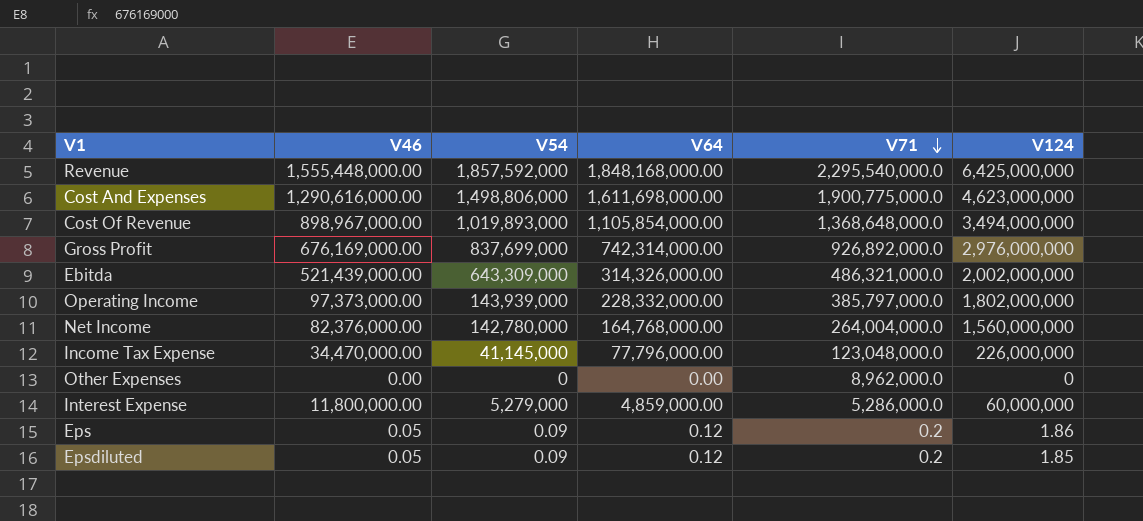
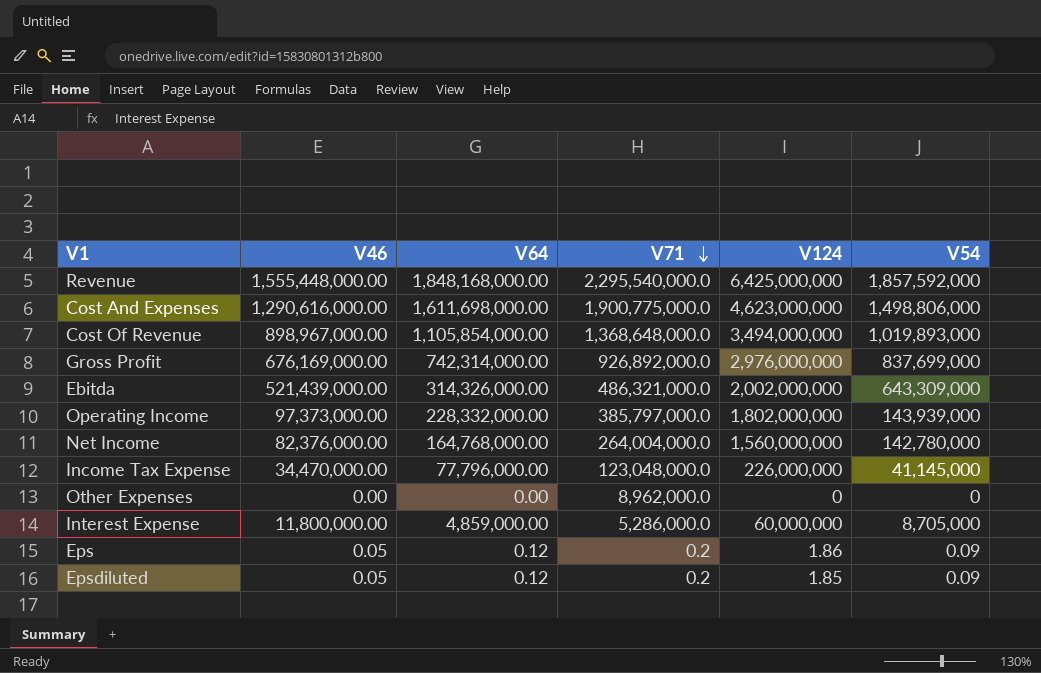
column V54 | position: 3 -> 6
Interest Expense | V54: 5,279,000 -> 8,705,000

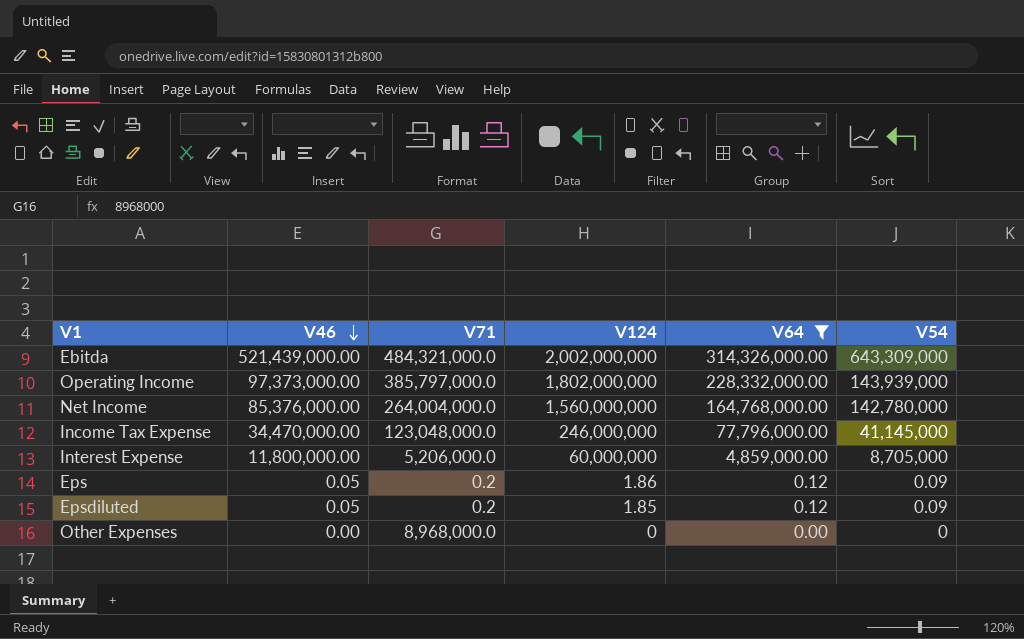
filter: none -> V64 <= 314,326,000.00
row order: V71 descending -> V46 descending
column V64 | position: 3 -> 5
Ebitda | V71: 486,321,000.0 -> 484,321,000.0
Net Income | V46: 82,376,000.00 -> 85,376,000.00
Income Tax Expense | V124: 226,000,000 -> 246,000,000
Interest Expense | V71: 5,286,000.0 -> 5,206,000.0
Other Expenses | V71: 8,962,000.0 -> 8,968,000.0

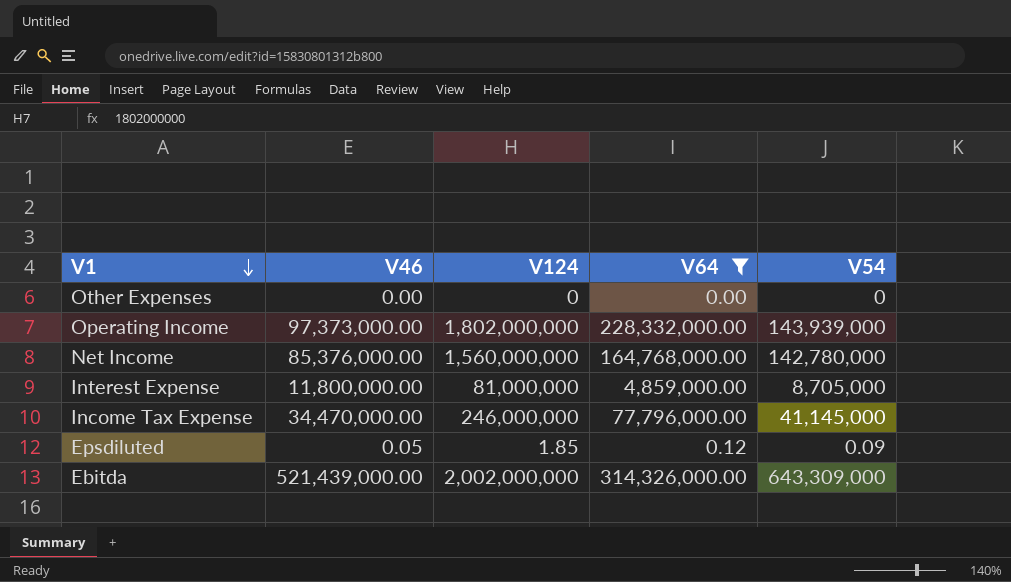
row order: V46 descending -> V1 descending
column V71 | position: 3 -> none
row Eps: 0.05 | 0.2 | 1.86 | 0.12 | 0.09 -> none
Interest Expense | V124: 60,000,000 -> 81,000,000

